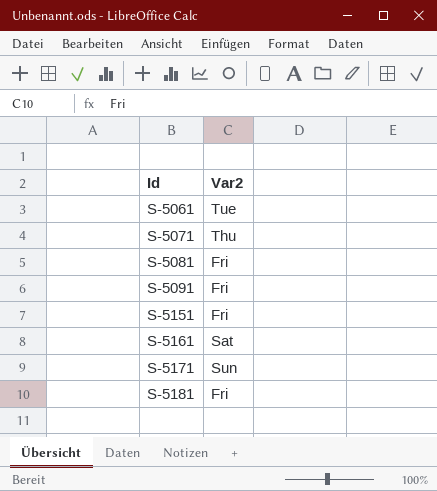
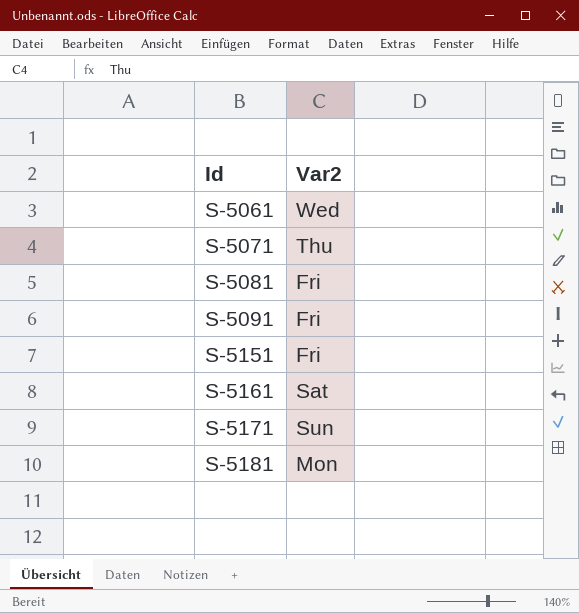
S-5061 | Var2: Tue -> Wed
S-5181 | Var2: Fri -> Mon

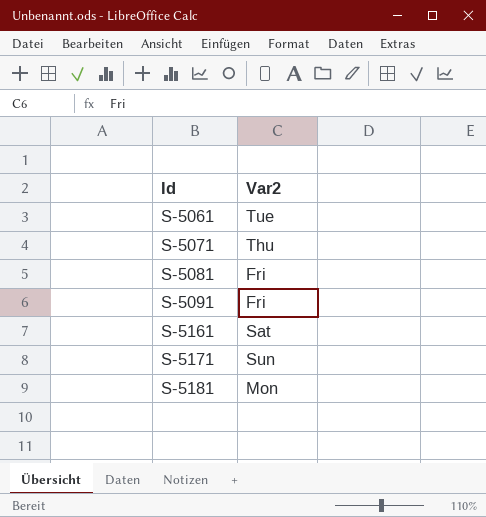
row S-5151: Fri -> none
S-5061 | Var2: Wed -> Tue

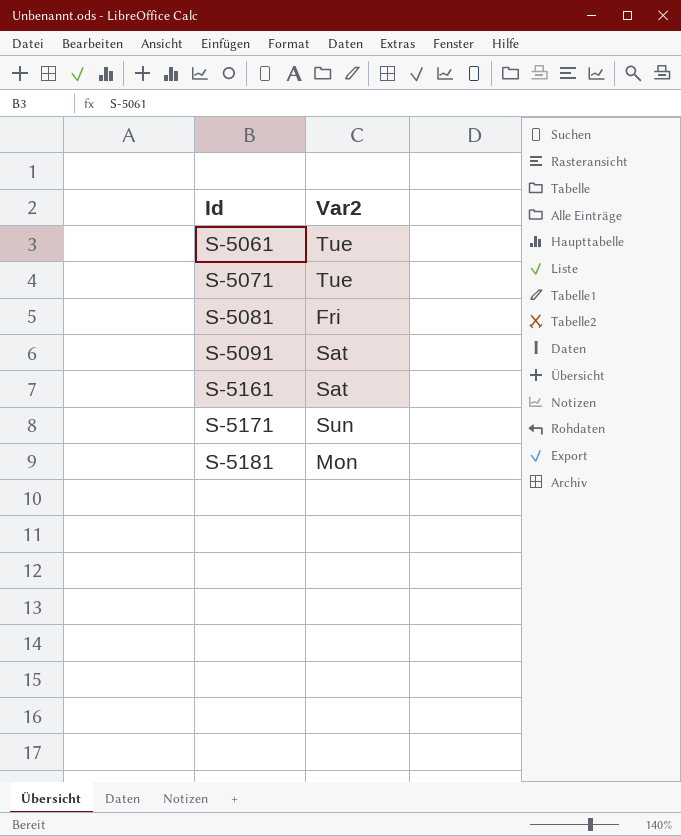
S-5071 | Var2: Thu -> Tue
S-5091 | Var2: Fri -> Sat

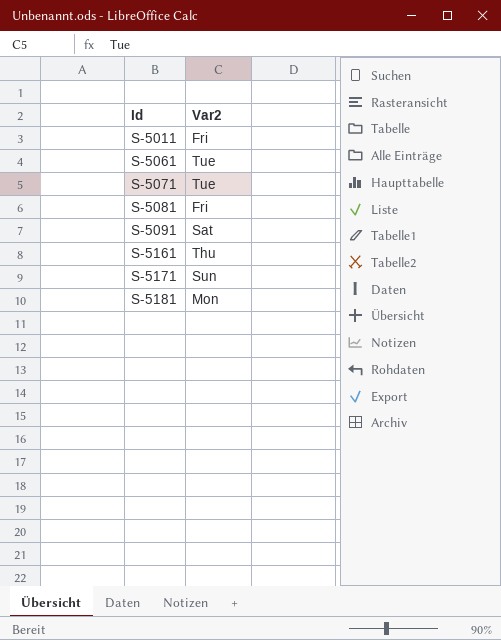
row S-5011: none -> Fri
S-5161 | Var2: Sat -> Thu

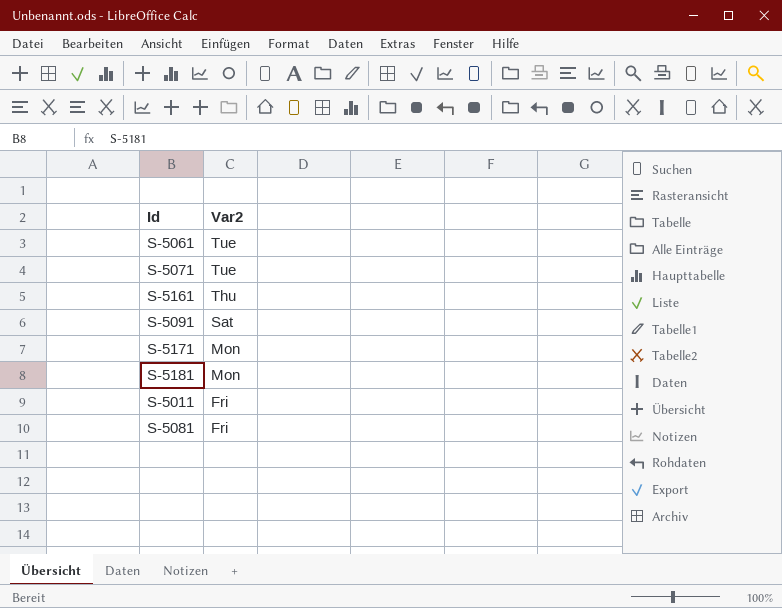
row order: Id ascending -> Var2 descending
S-5171 | Var2: Sun -> Mon

